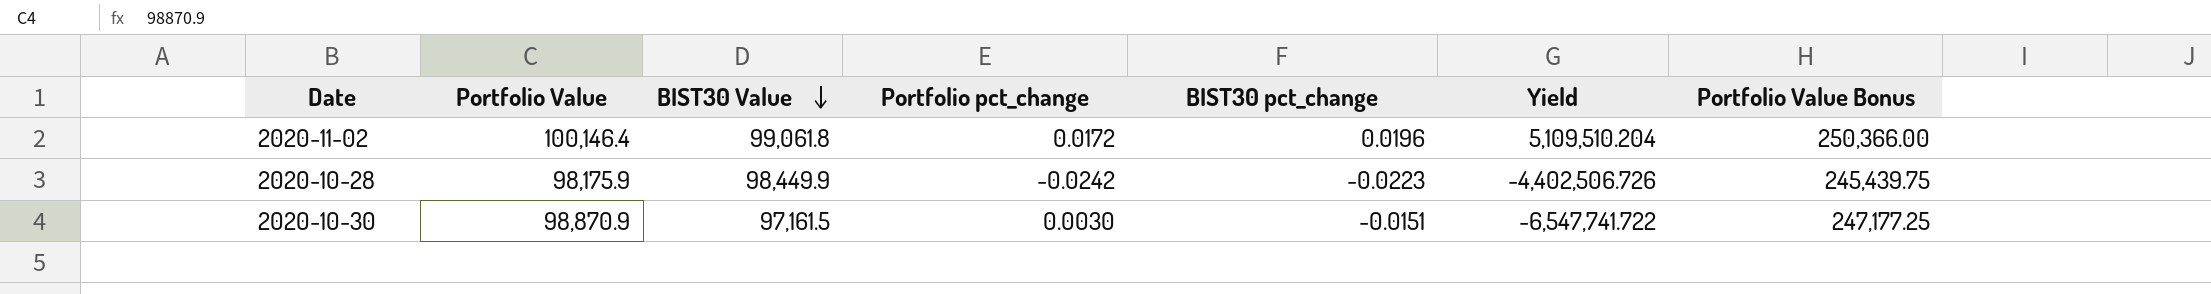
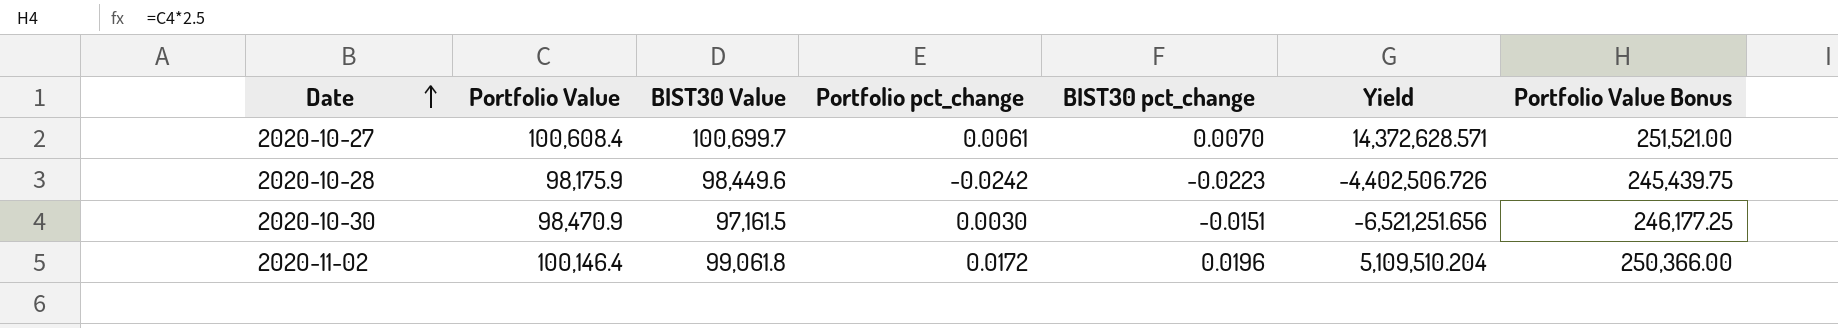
row order: BIST30 Value descending -> Date ascending
row 2020-10-27: none -> 100,608.4 | 100,699.7 | 0.0061 | 0.0070 | 14,372,628.571 | 251,521.00
2020-10-28 | BIST30 Value: 98,449.9 -> 98,449.6
2020-10-30 | Portfolio Value: 98,870.9 -> 98,470.9
2020-10-30 | Yield: -6,547,741.722 -> -6,521,251.656
2020-10-30 | Portfolio Value Bonus: 247,177.25 -> 246,177.25

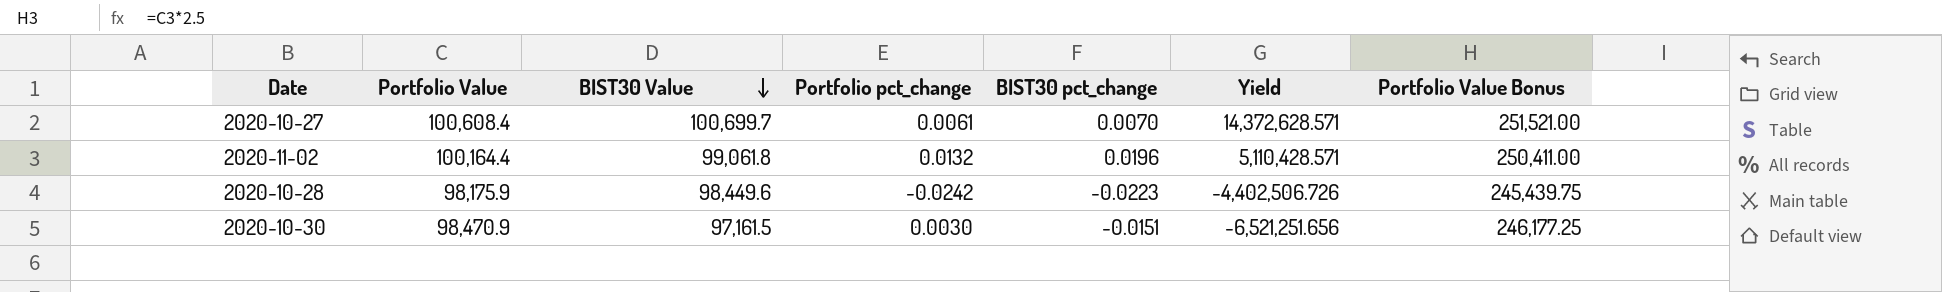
row order: Date ascending -> BIST30 Value descending
2020-11-02 | Portfolio Value: 100,146.4 -> 100,164.4
2020-11-02 | Portfolio pct_change: 0.0172 -> 0.0132
2020-11-02 | Yield: 5,109,510.204 -> 5,110,428.571
2020-11-02 | Portfolio Value Bonus: 250,366.00 -> 250,411.00

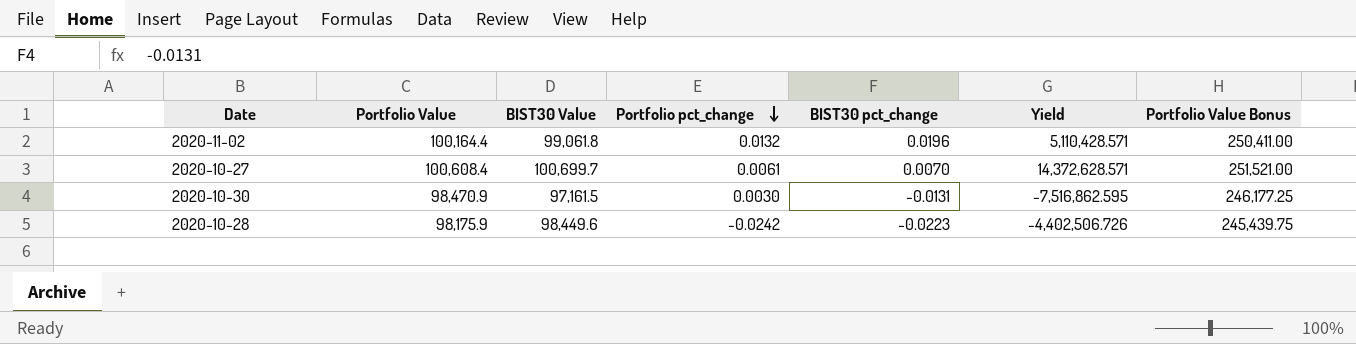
row order: BIST30 Value descending -> Portfolio pct_change descending
2020-10-30 | BIST30 pct_change: -0.0151 -> -0.0131
2020-10-30 | Yield: -6,521,251.656 -> -7,516,862.595

